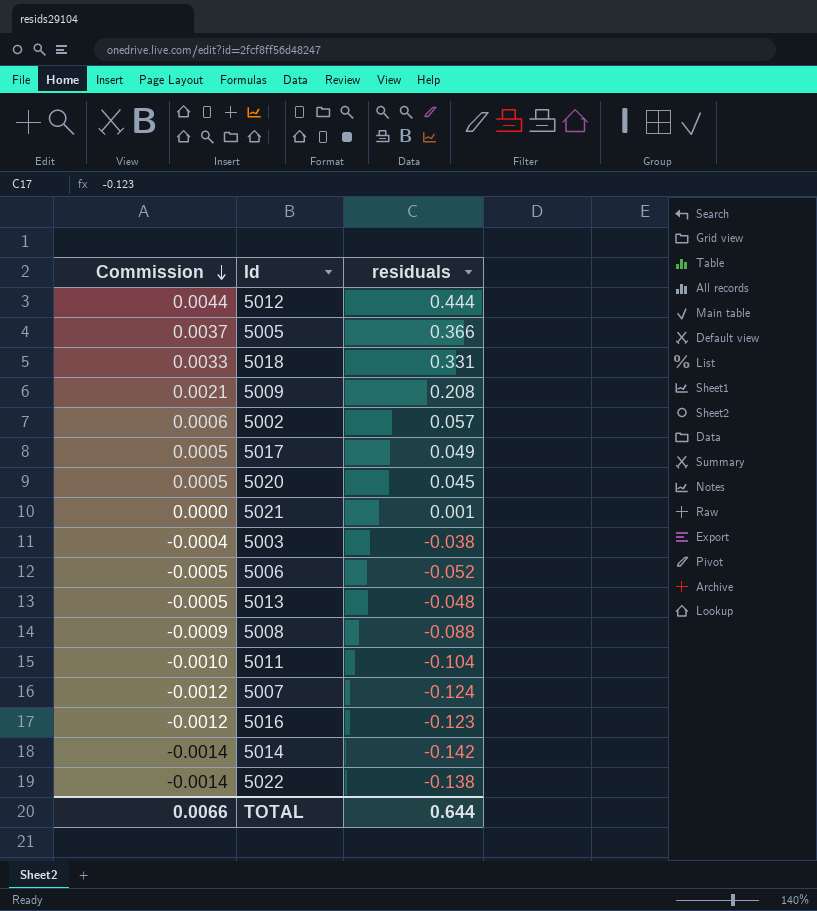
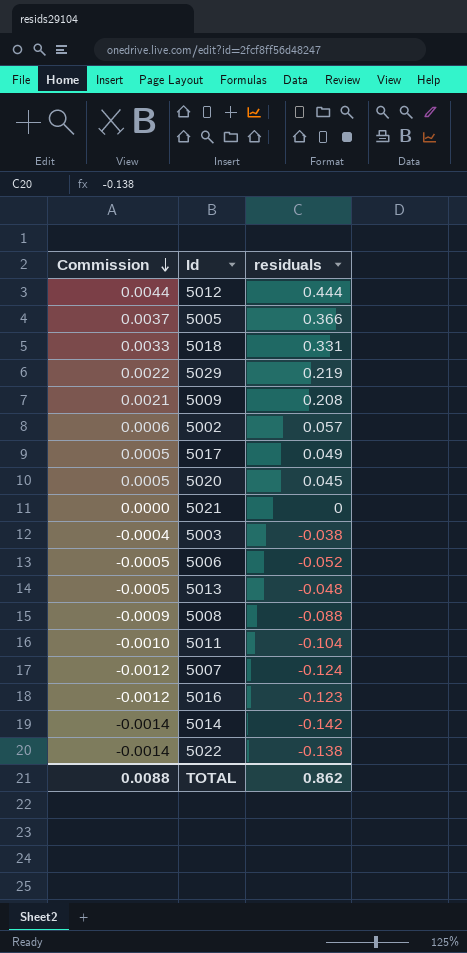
row 5029: none -> 0.0022 | 0.219
5021 | residuals: 0.001 -> 0
TOTAL | Commission: 0.0066 -> 0.0088
TOTAL | residuals: 0.644 -> 0.862

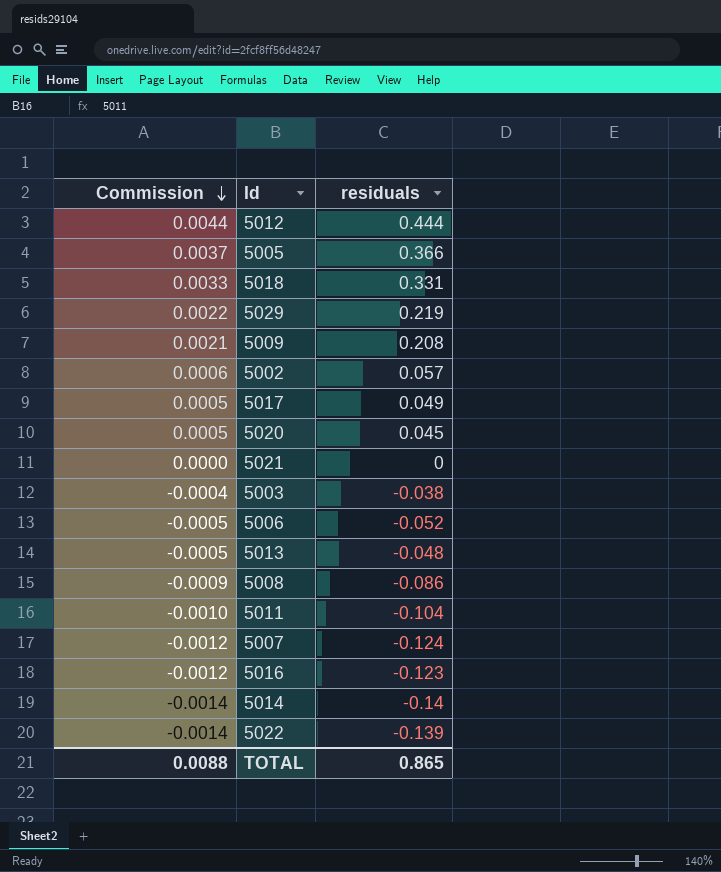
5008 | residuals: -0.088 -> -0.086
5014 | residuals: -0.142 -> -0.14
5022 | residuals: -0.138 -> -0.139
TOTAL | residuals: 0.862 -> 0.865

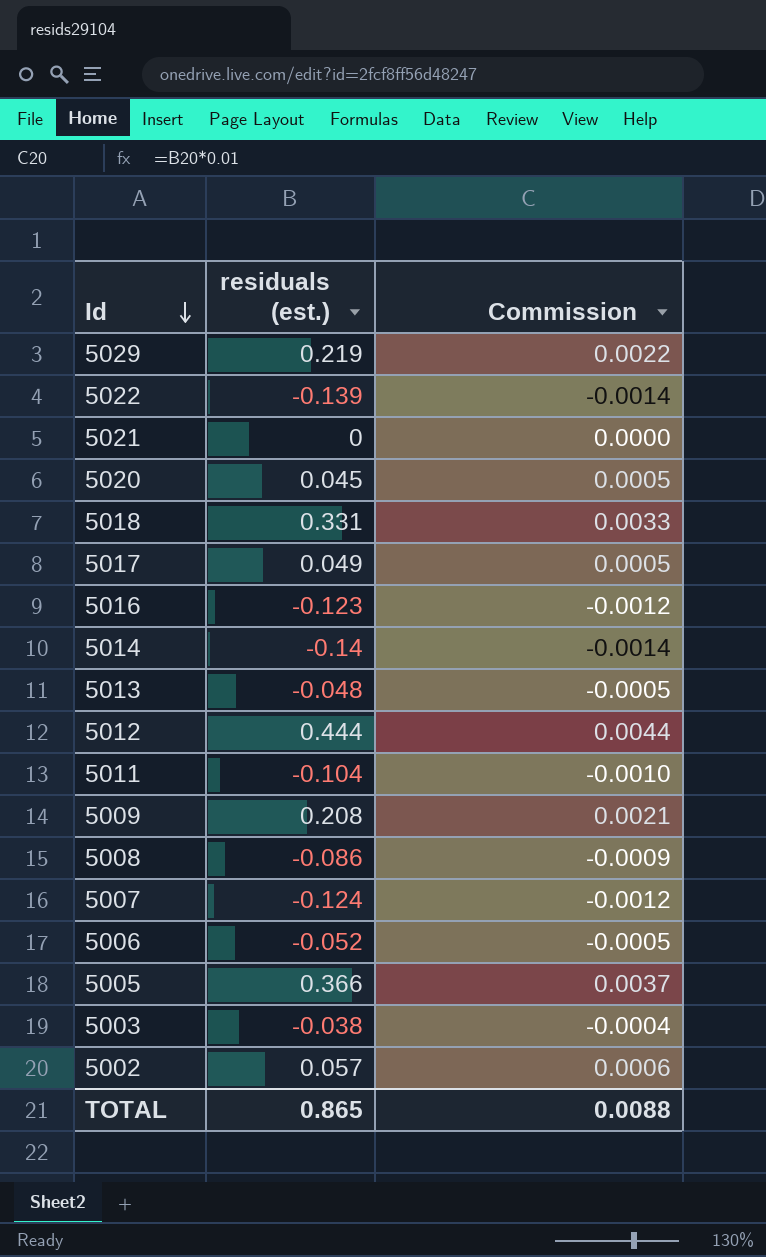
row order: Commission descending -> Id descending
column name: residuals -> residuals (est.)
column Commission | position: 1 -> 3

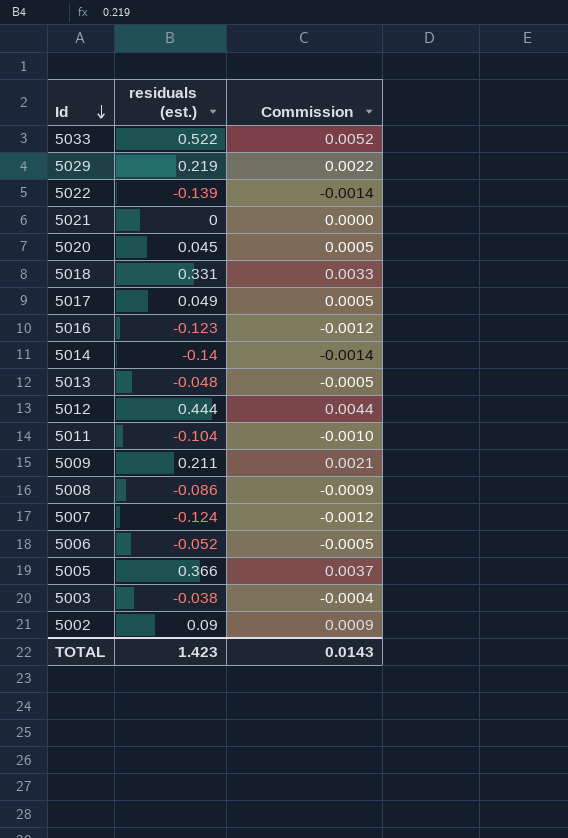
row 5033: none -> 0.522 | 0.0052
5009 | residuals (est.): 0.208 -> 0.211
5002 | residuals (est.): 0.057 -> 0.09
5002 | Commission: 0.0006 -> 0.0009
TOTAL | residuals (est.): 0.865 -> 1.423
TOTAL | Commission: 0.0088 -> 0.0143

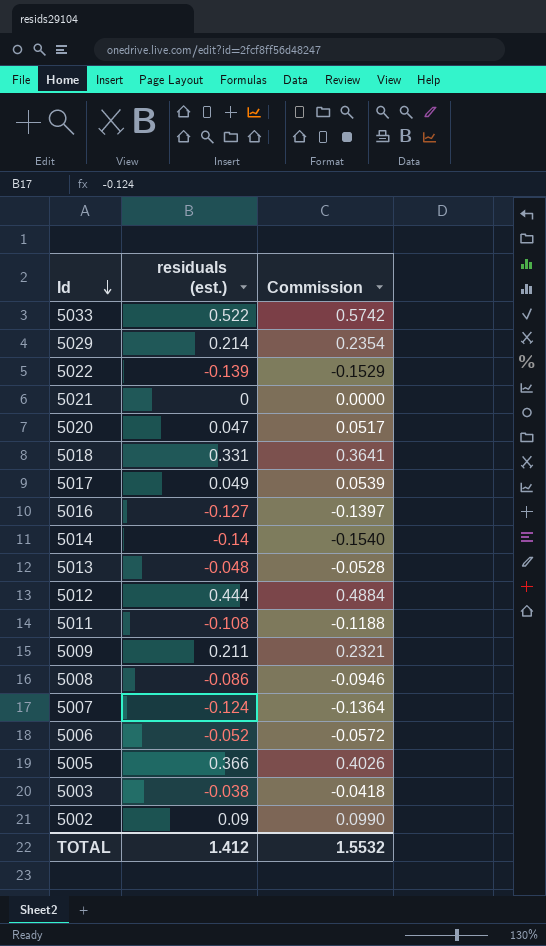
column Commission | formula: [residuals (est.)] * 0.01 -> [residuals (est.)] * 1.1
5029 | residuals (est.): 0.219 -> 0.214
5020 | residuals (est.): 0.045 -> 0.047
5016 | residuals (est.): -0.123 -> -0.127
5011 | residuals (est.): -0.104 -> -0.108
TOTAL | residuals (est.): 1.423 -> 1.412
TOTAL | Commission: 0.0143 -> 1.5532

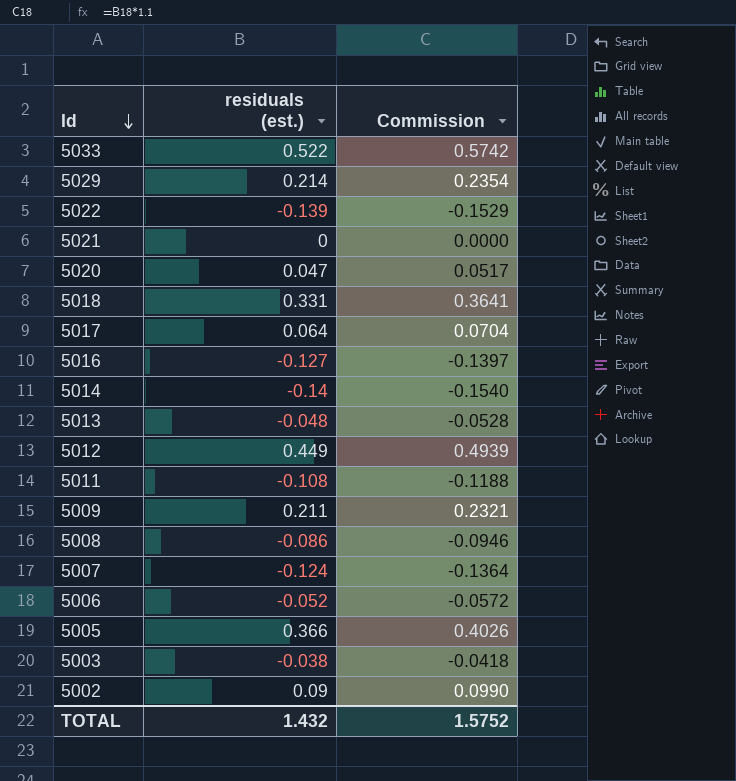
5017 | residuals (est.): 0.049 -> 0.064
5017 | Commission: 0.0539 -> 0.0704
5012 | residuals (est.): 0.444 -> 0.449
5012 | Commission: 0.4884 -> 0.4939
TOTAL | residuals (est.): 1.412 -> 1.432
TOTAL | Commission: 1.5532 -> 1.5752

